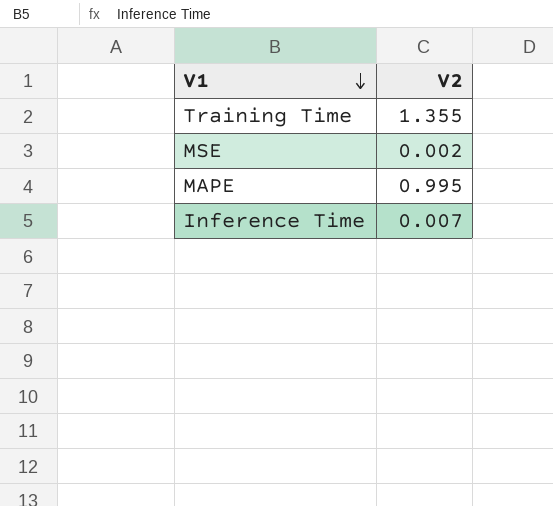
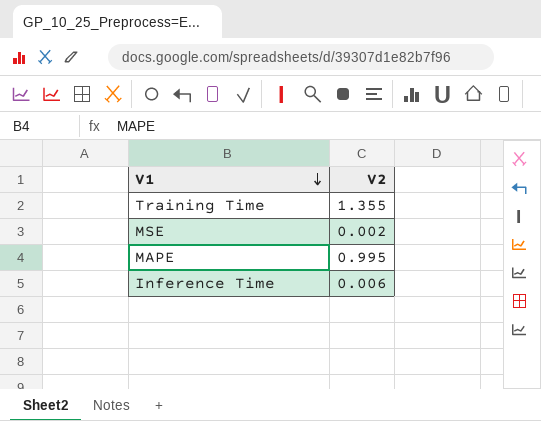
Inference Time | V2: 0.007 -> 0.006

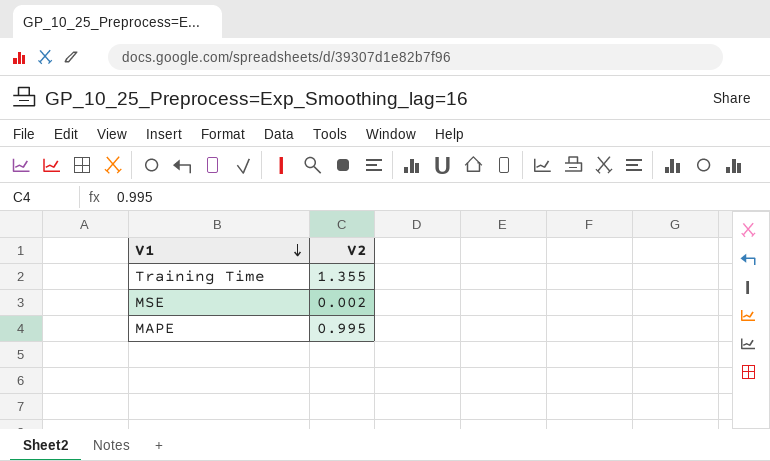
row Inference Time: 0.006 -> none

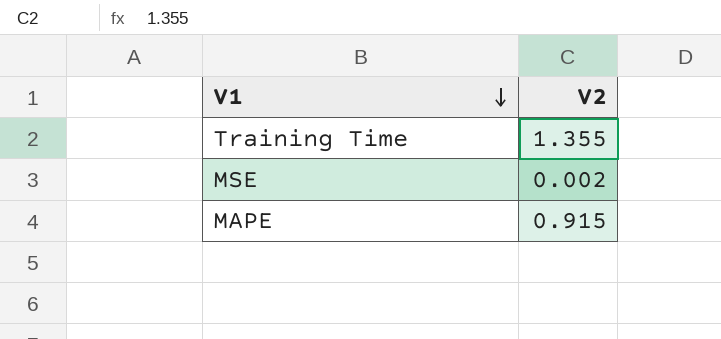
MAPE | V2: 0.995 -> 0.915

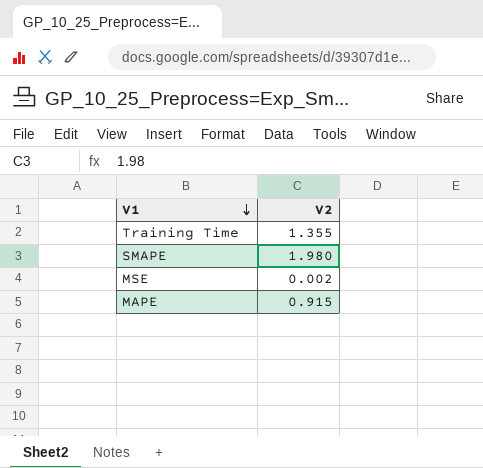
row SMAPE: none -> 1.980

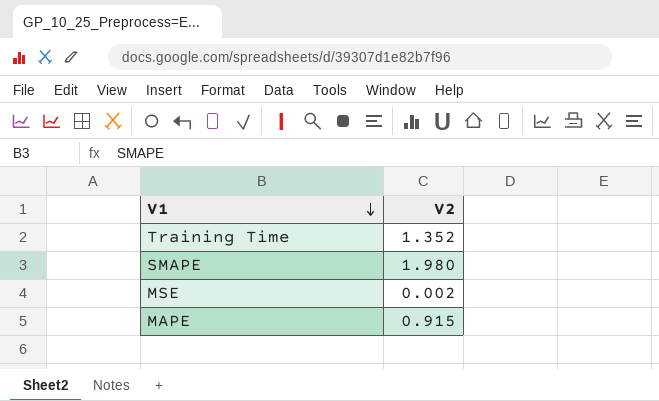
Training Time | V2: 1.355 -> 1.352

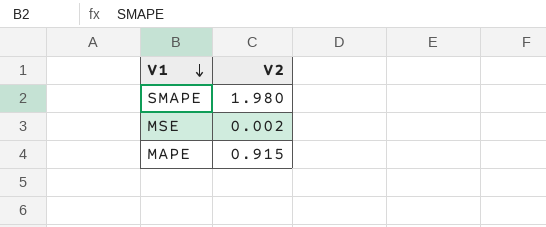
row Training Time: 1.352 -> none

